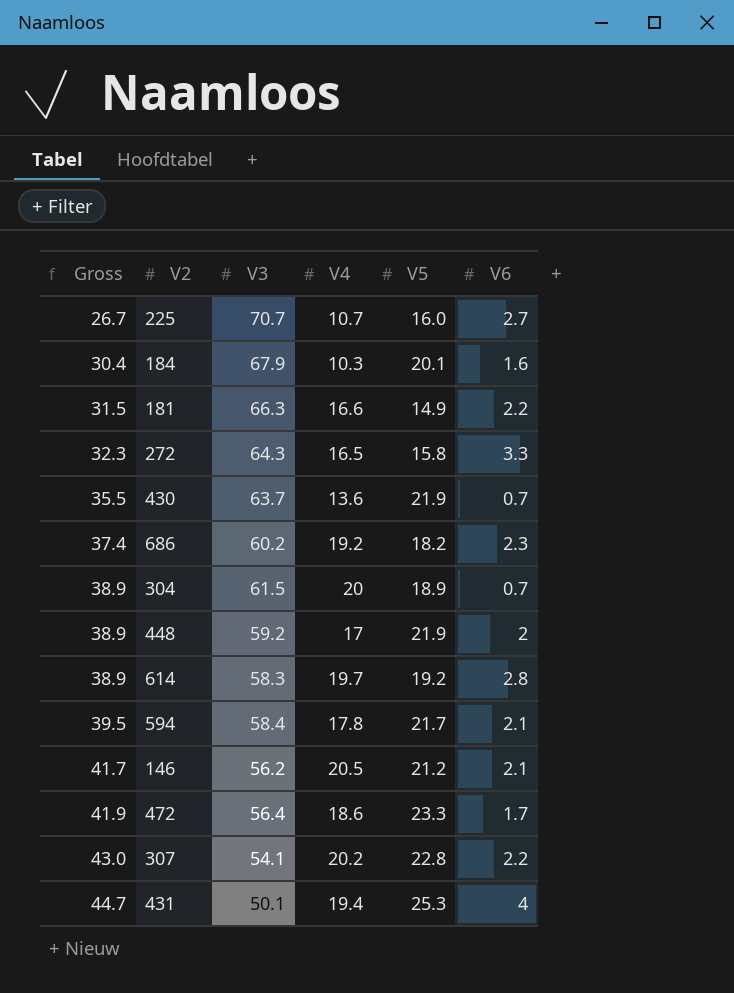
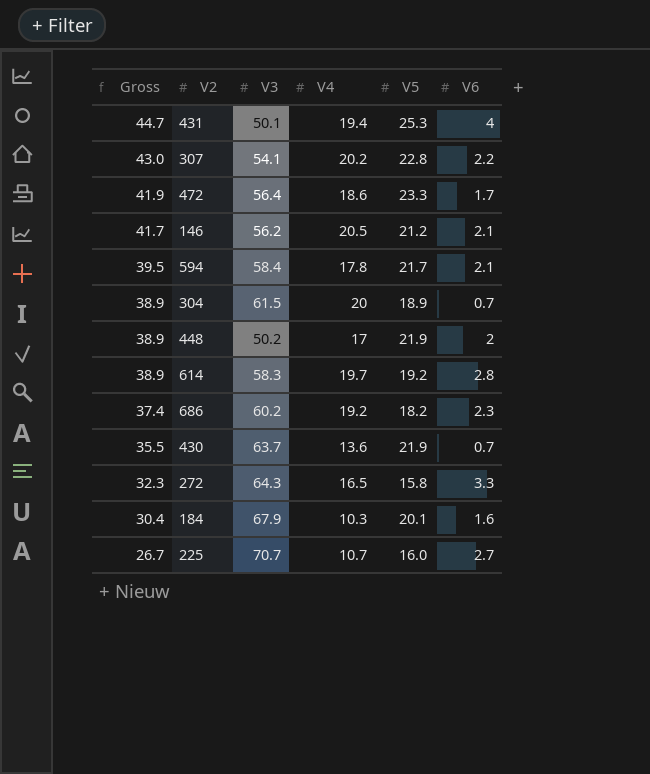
row order: Gross ascending -> Gross descending
row 181: 31.5 | 66.3 | 16.6 | 14.9 | 2.2 -> none
448 | V3: 59.2 -> 50.2

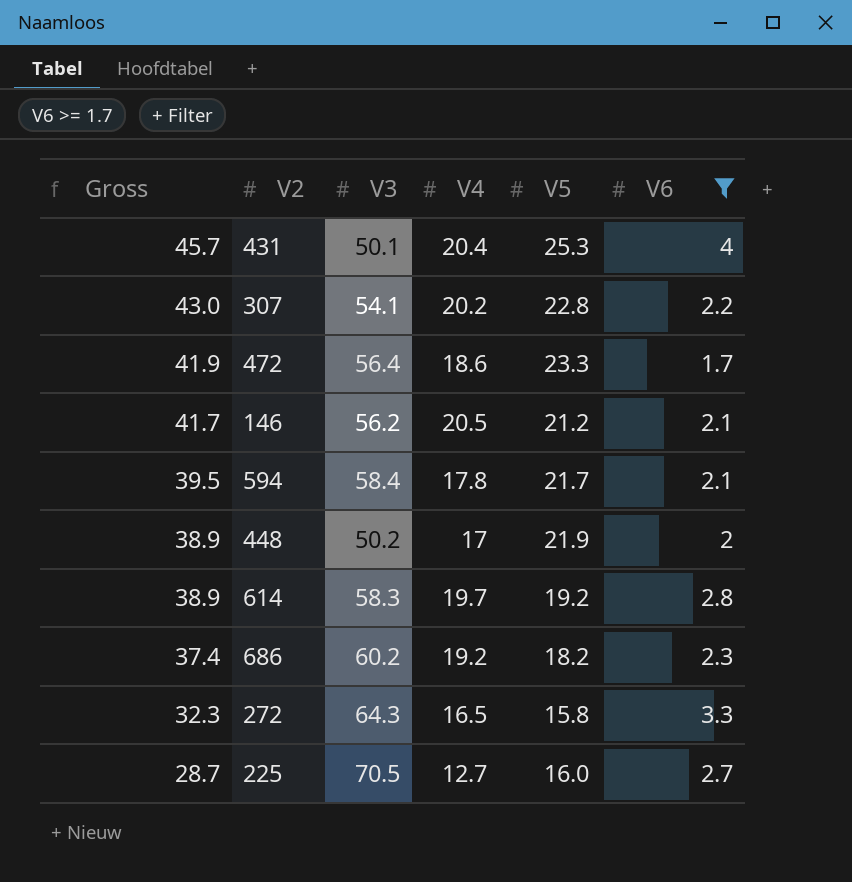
filter: none -> V6 >= 1.7
431 | Gross: 44.7 -> 45.7
431 | V4: 19.4 -> 20.4
225 | Gross: 26.7 -> 28.7
225 | V3: 70.7 -> 70.5
225 | V4: 10.7 -> 12.7

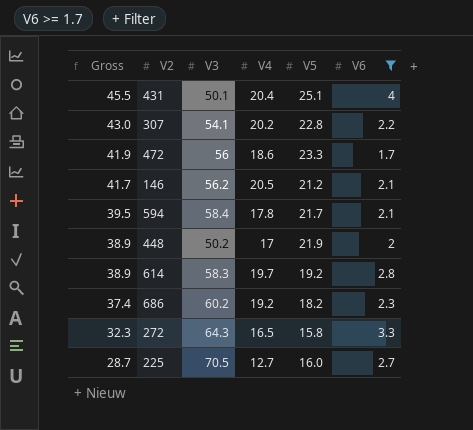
431 | Gross: 45.7 -> 45.5
431 | V5: 25.3 -> 25.1
472 | V3: 56.4 -> 56

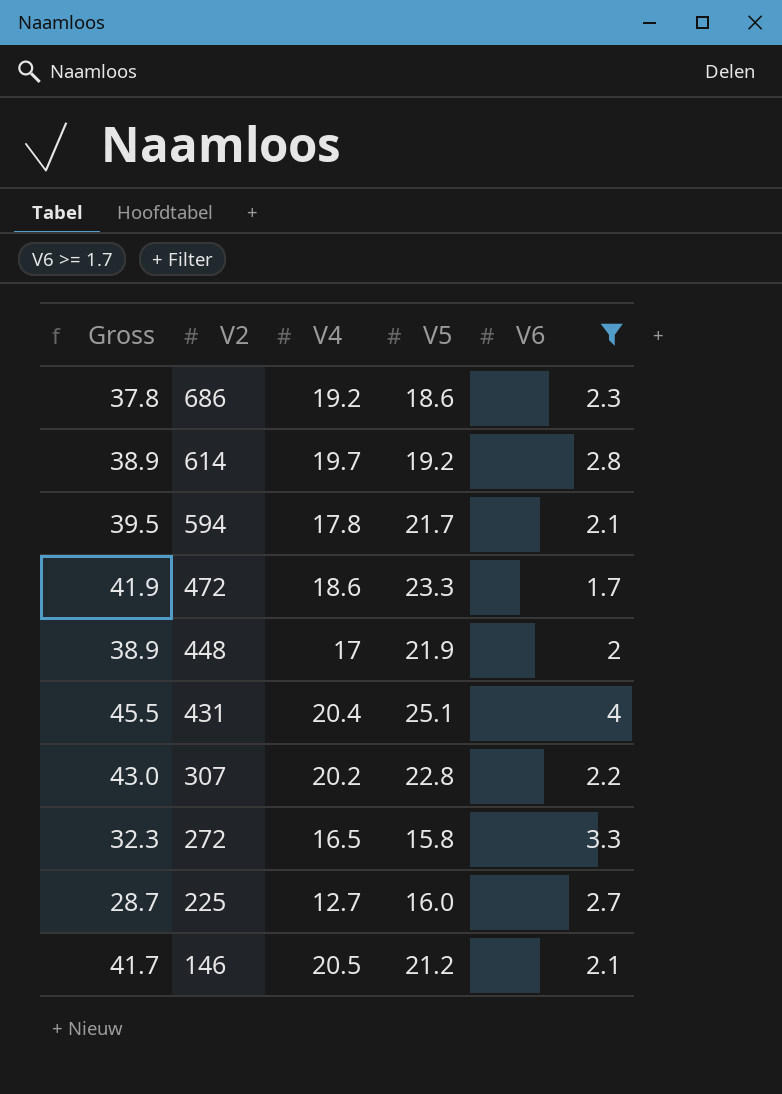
row order: Gross descending -> V2 descending
column V3 | position: 3 -> none
686 | Gross: 37.4 -> 37.8
686 | V5: 18.2 -> 18.6

